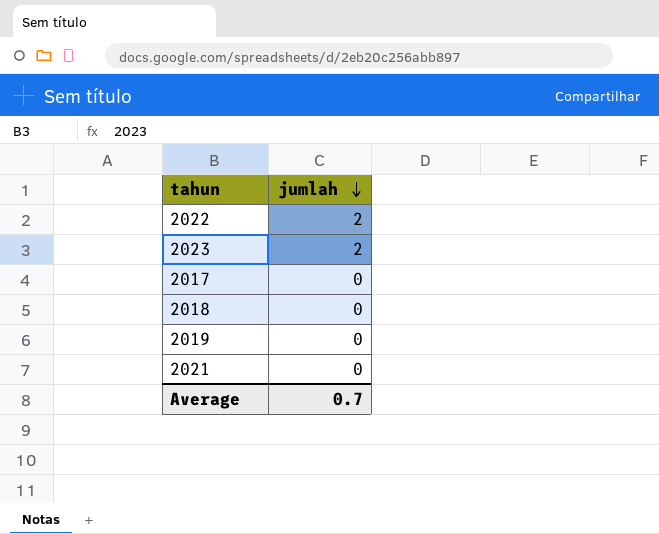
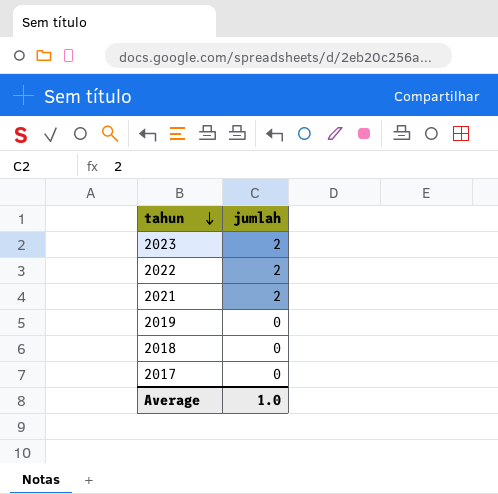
row order: jumlah descending -> tahun descending
2021 | jumlah: 0 -> 2
Average | jumlah: 0.7 -> 1.0

